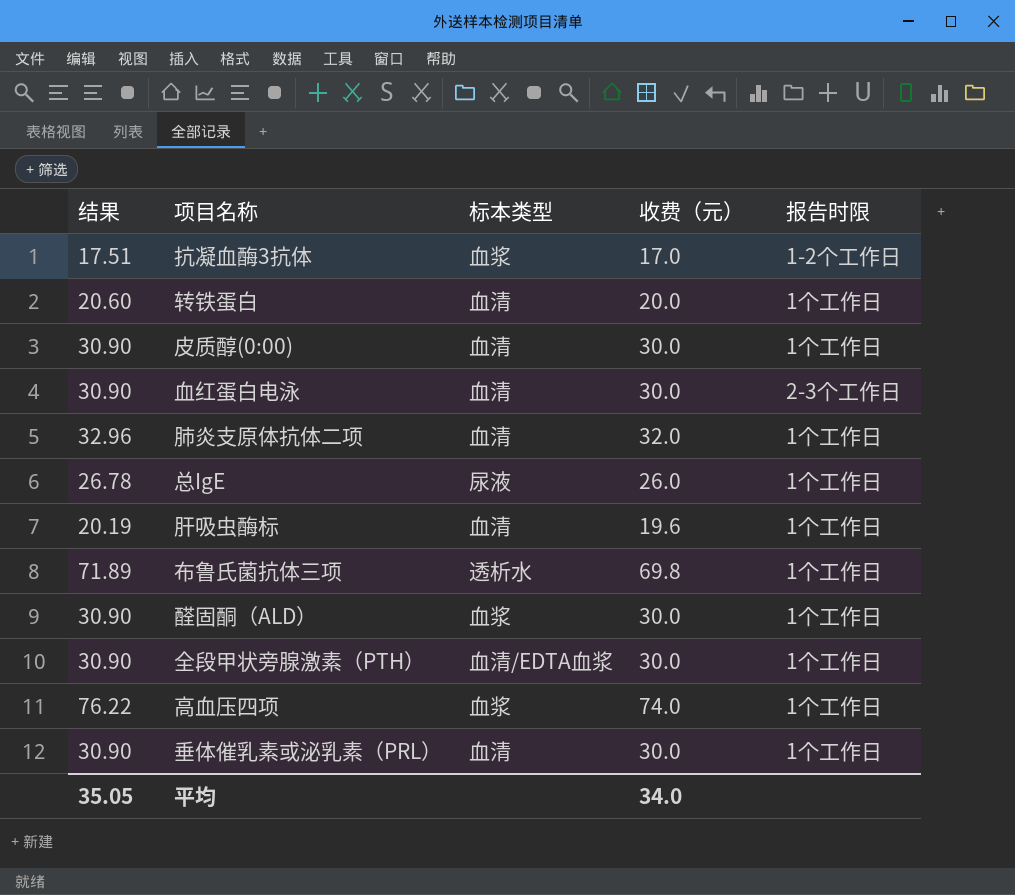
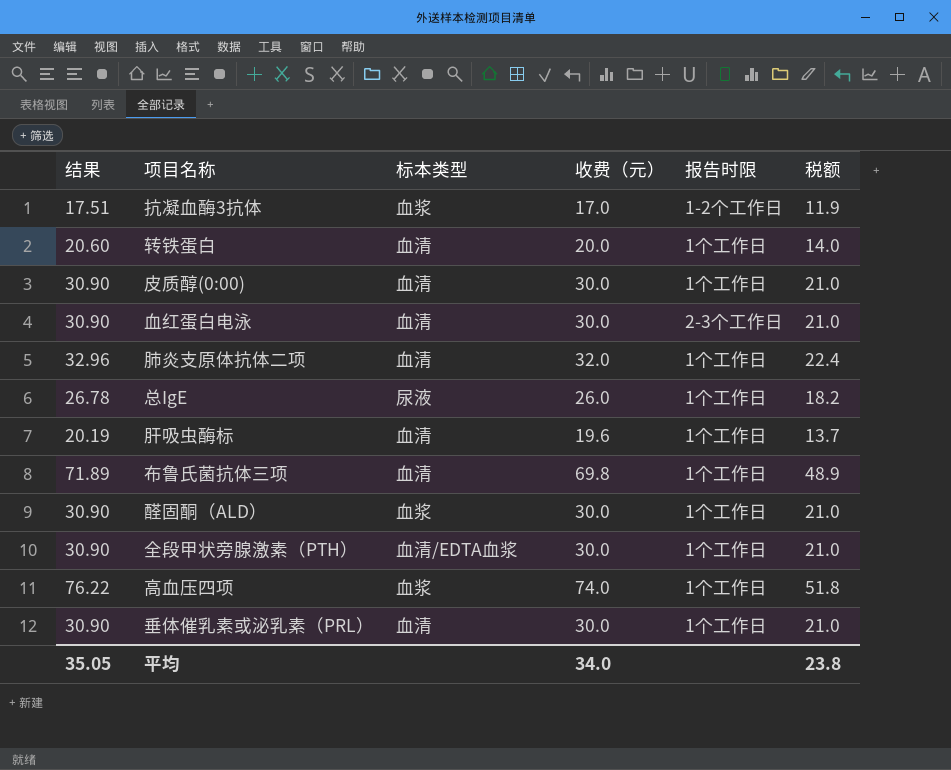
column 税额 | formula: none -> [收费（元）] * 0.7
布鲁氏菌抗体三项 | 标本类型: 透析水 -> 血清

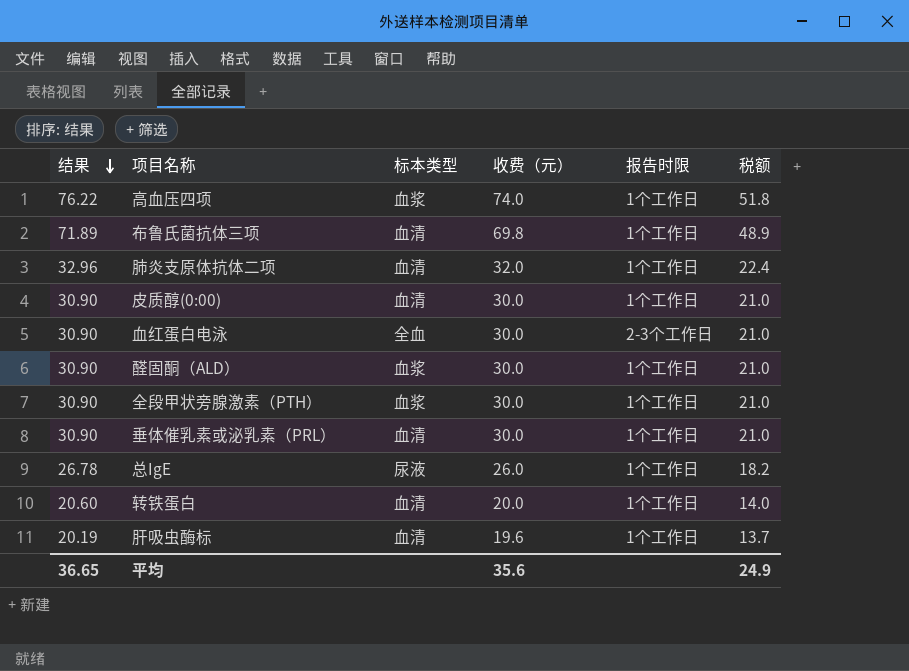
row order: none -> 结果 descending
row 抗凝血酶3抗体: 17.51 | 血浆 | 17.0 | 1-2个工作日 | 11.9 -> none
血红蛋白电泳 | 标本类型: 血清 -> 全血
全段甲状旁腺激素（PTH） | 标本类型: 血清/EDTA血浆 -> 血浆
平均 | 结果: 35.05 -> 36.65
平均 | 收费（元）: 34.0 -> 35.6
平均 | 税额: 23.8 -> 24.9

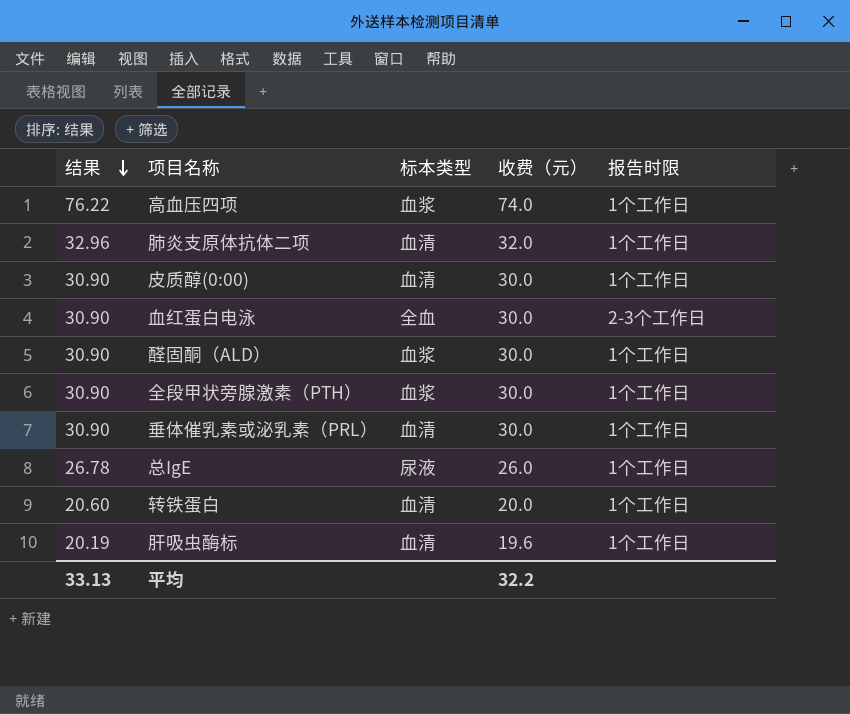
column 税额 | formula: [收费（元）] * 0.7 -> none
row 布鲁氏菌抗体三项: 71.89 | 血清 | 69.8 | 1个工作日 | 48.9 -> none
平均 | 结果: 36.65 -> 33.13
平均 | 收费（元）: 35.6 -> 32.2

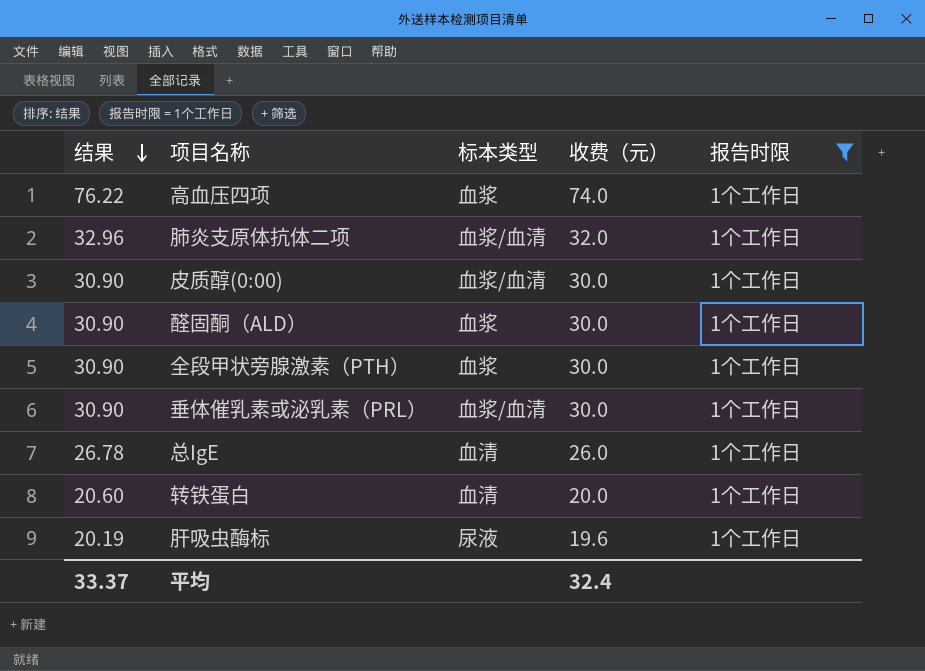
filter: none -> 报告时限 = 1个工作日
肺炎支原体抗体二项 | 标本类型: 血清 -> 血浆/血清
皮质醇(0:00) | 标本类型: 血清 -> 血浆/血清
垂体催乳素或泌乳素（PRL） | 标本类型: 血清 -> 血浆/血清
总IgE | 标本类型: 尿液 -> 血清
肝吸虫酶标 | 标本类型: 血清 -> 尿液
平均 | 结果: 33.13 -> 33.37
平均 | 收费（元）: 32.2 -> 32.4

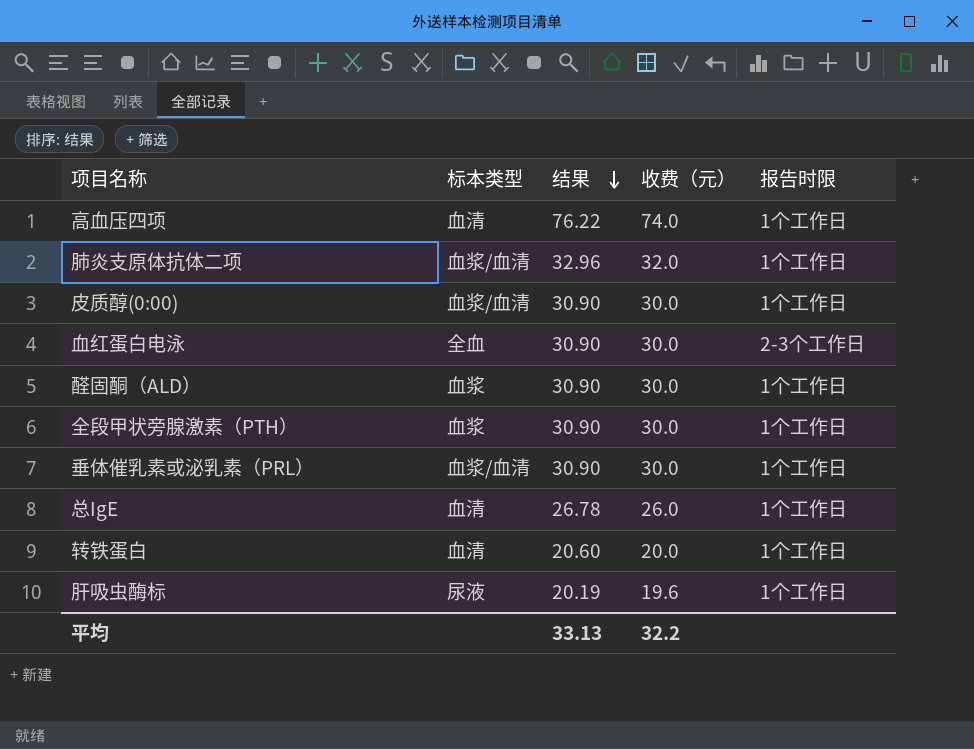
filter: 报告时限 = 1个工作日 -> none
column 结果 | position: 1 -> 3
高血压四项 | 标本类型: 血浆 -> 血清
平均 | 结果: 33.37 -> 33.13
平均 | 收费（元）: 32.4 -> 32.2

